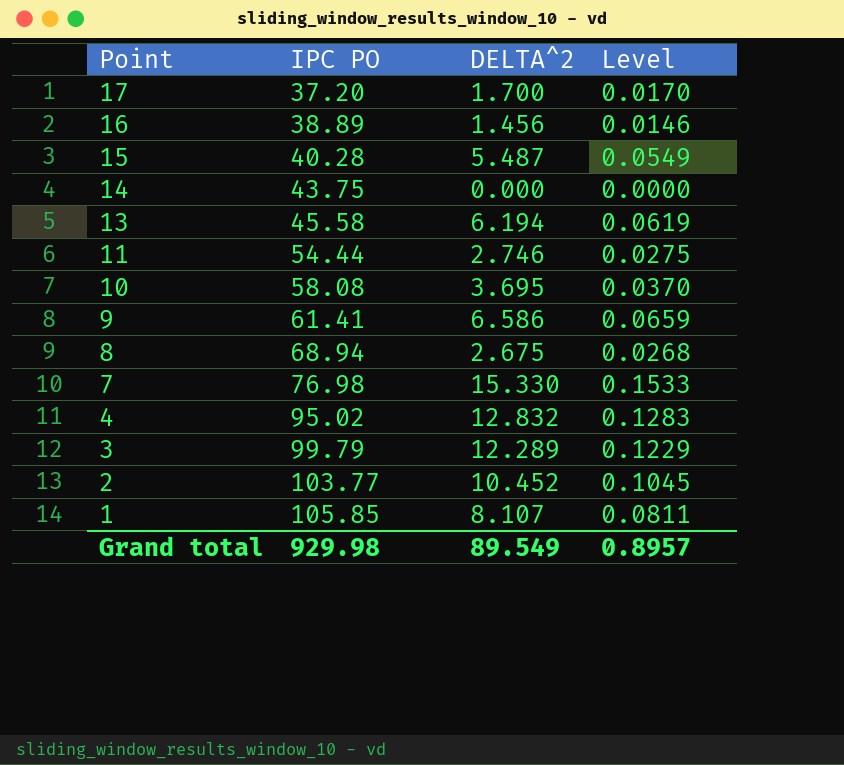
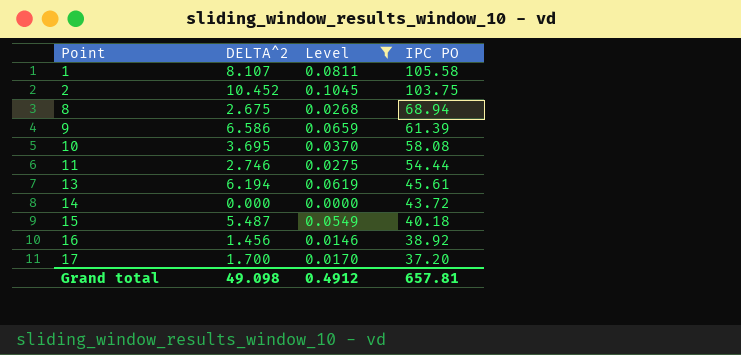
filter: none -> Level <= 0.1045
row order: Point descending -> Point ascending
column IPC PO | position: 2 -> 4
1 | IPC PO: 105.85 -> 105.58
2 | IPC PO: 103.77 -> 103.75
9 | IPC PO: 61.41 -> 61.39
13 | IPC PO: 45.58 -> 45.61
14 | IPC PO: 43.75 -> 43.72
15 | IPC PO: 40.28 -> 40.18
16 | IPC PO: 38.89 -> 38.92
Grand total | DELTA^2: 89.549 -> 49.098
Grand total | Level: 0.8957 -> 0.4912
Grand total | IPC PO: 929.98 -> 657.81

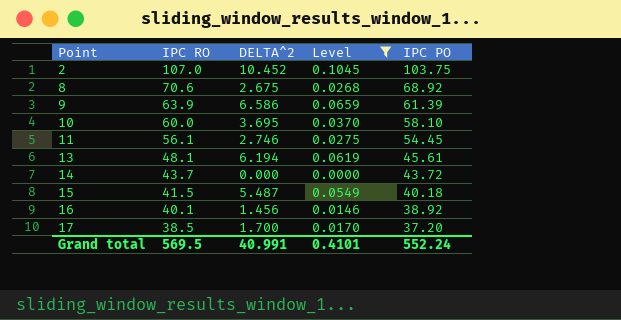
column IPC RO | position: none -> 2
row 1: 8.107 | 0.0811 | 105.58 -> none
8 | IPC PO: 68.94 -> 68.92
10 | IPC PO: 58.08 -> 58.10
11 | IPC PO: 54.44 -> 54.45
Grand total | DELTA^2: 49.098 -> 40.991
Grand total | Level: 0.4912 -> 0.4101
Grand total | IPC PO: 657.81 -> 552.24

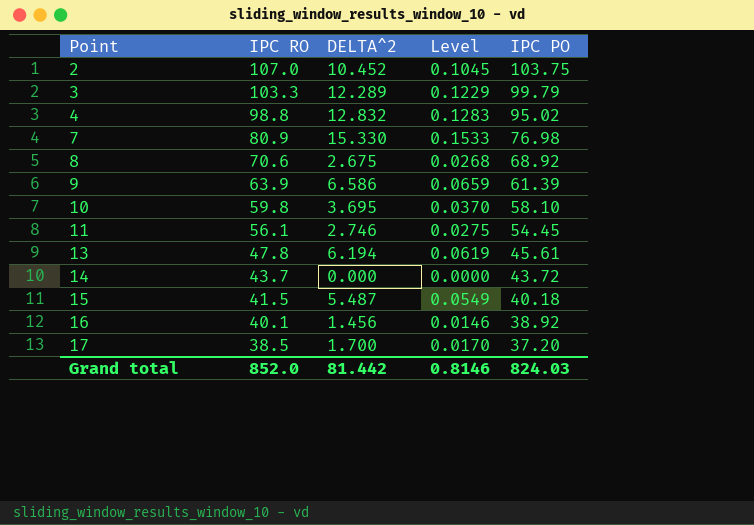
filter: Level <= 0.1045 -> none
10 | IPC RO: 60.0 -> 59.8
13 | IPC RO: 48.1 -> 47.8
Grand total | IPC RO: 569.5 -> 852.0
Grand total | DELTA^2: 40.991 -> 81.442
Grand total | Level: 0.4101 -> 0.8146
Grand total | IPC PO: 552.24 -> 824.03

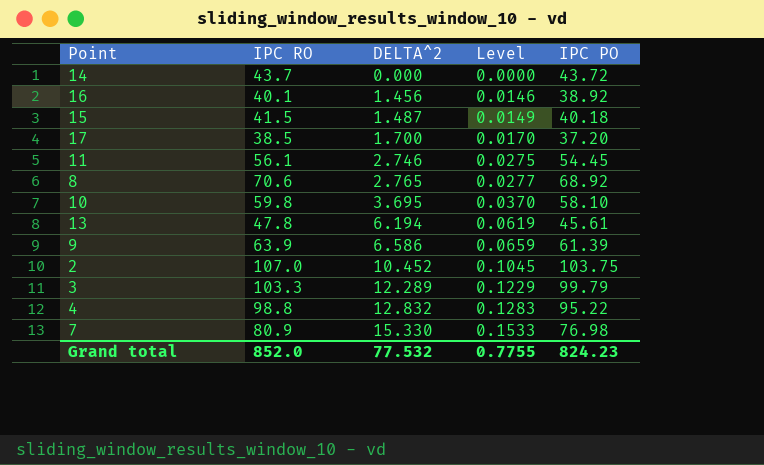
row order: Point ascending -> DELTA^2 ascending
15 | DELTA^2: 5.487 -> 1.487
15 | Level: 0.0549 -> 0.0149
8 | DELTA^2: 2.675 -> 2.765
8 | Level: 0.0268 -> 0.0277
4 | IPC PO: 95.02 -> 95.22
Grand total | DELTA^2: 81.442 -> 77.532
Grand total | Level: 0.8146 -> 0.7755
Grand total | IPC PO: 824.03 -> 824.23

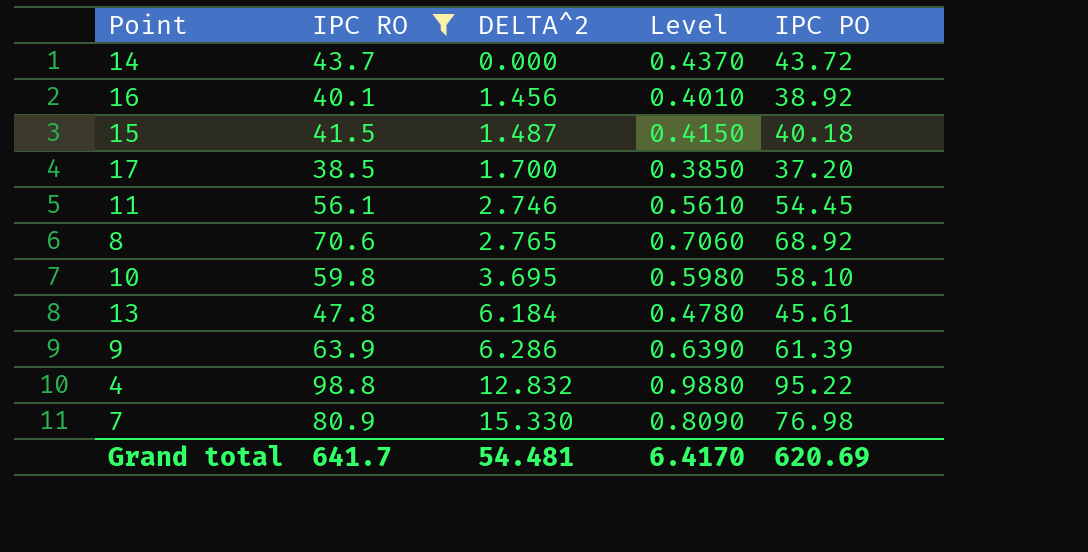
filter: none -> IPC RO <= 98.8
column Level | formula: [DELTA^2] * 0.01 -> [IPC RO] * 0.01
13 | DELTA^2: 6.194 -> 6.184
9 | DELTA^2: 6.586 -> 6.286
Grand total | IPC RO: 852.0 -> 641.7
Grand total | DELTA^2: 77.532 -> 54.481
Grand total | Level: 0.7755 -> 6.4170
Grand total | IPC PO: 824.23 -> 620.69

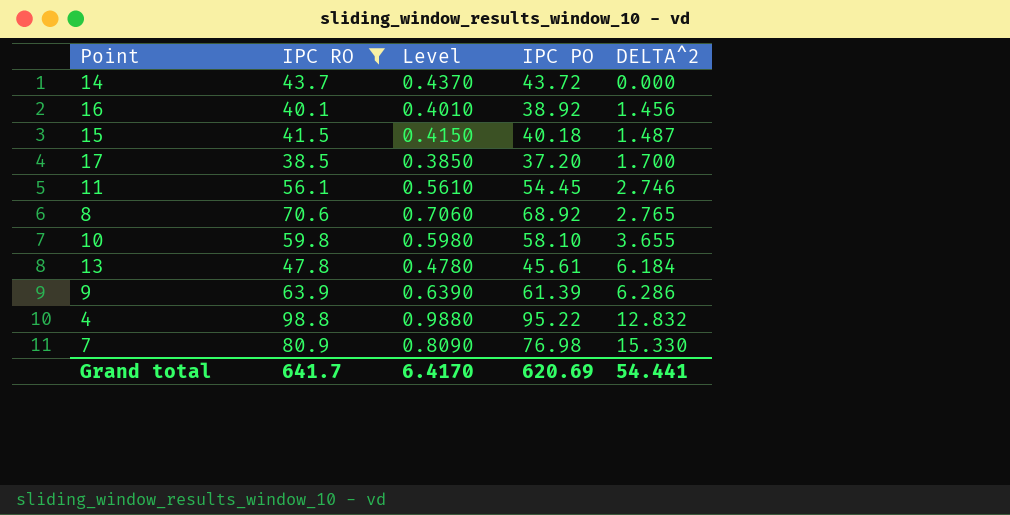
column DELTA^2 | position: 3 -> 5
10 | DELTA^2: 3.695 -> 3.655
Grand total | DELTA^2: 54.481 -> 54.441

